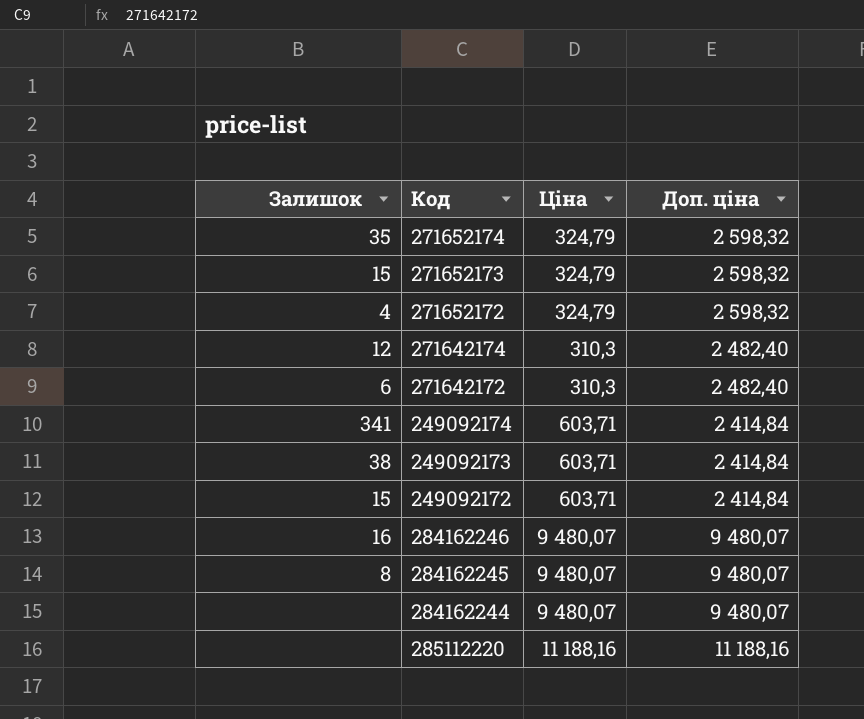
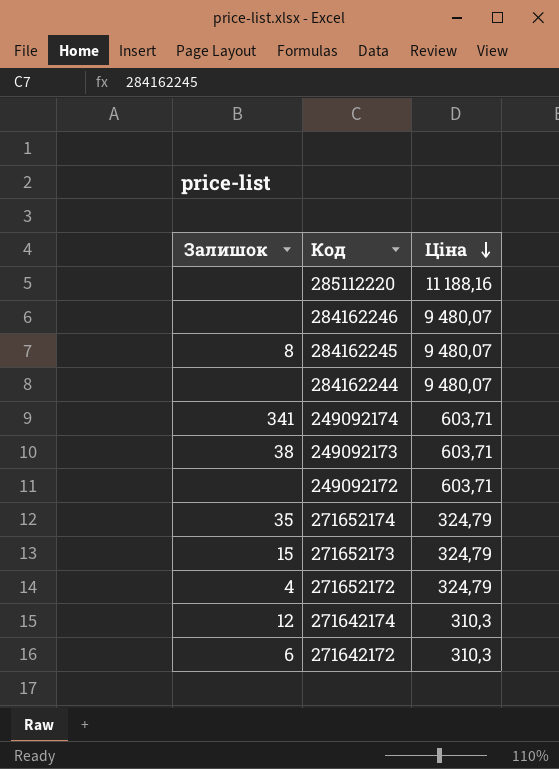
row order: none -> Ціна descending
column Доп. ціна | position: 4 -> none
284162246 | Залишок: 16 -> none
249092172 | Залишок: 15 -> none

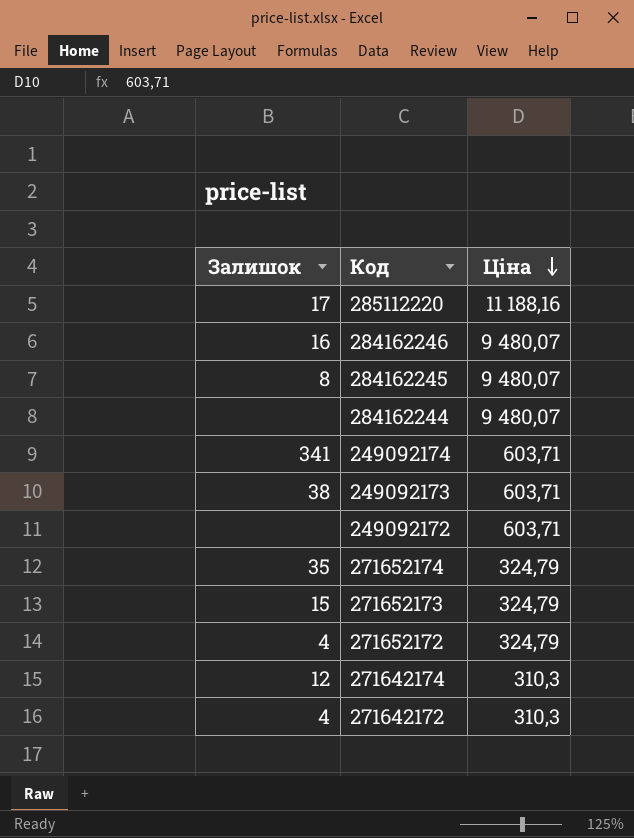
285112220 | Залишок: none -> 17
284162246 | Залишок: none -> 16
271642172 | Залишок: 6 -> 4

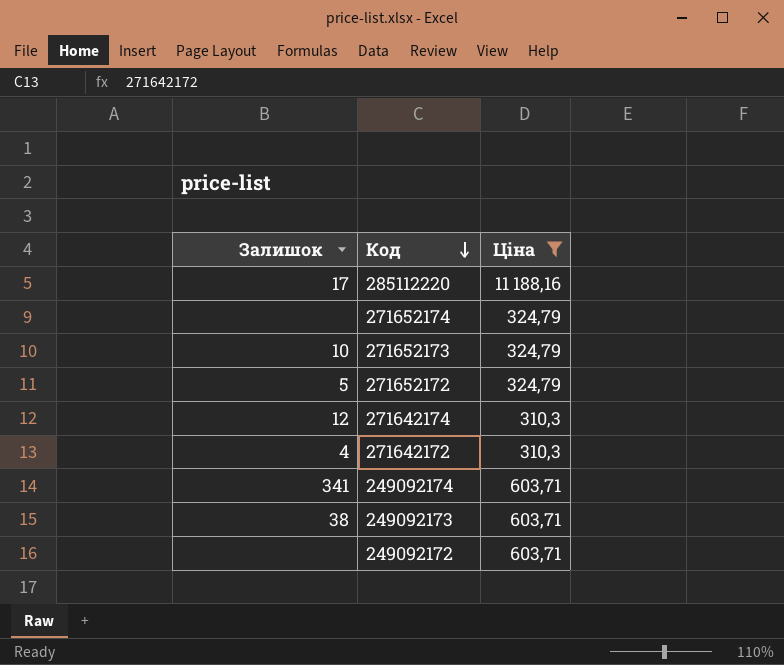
filter: none -> Ціна != 9 480,07
row order: Ціна descending -> Код descending
271652174 | Залишок: 35 -> none
271652173 | Залишок: 15 -> 10
271652172 | Залишок: 4 -> 5

